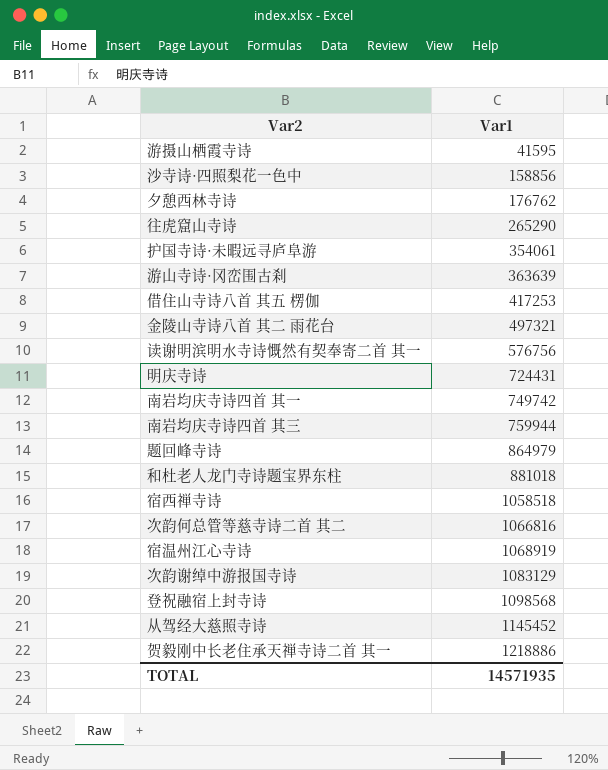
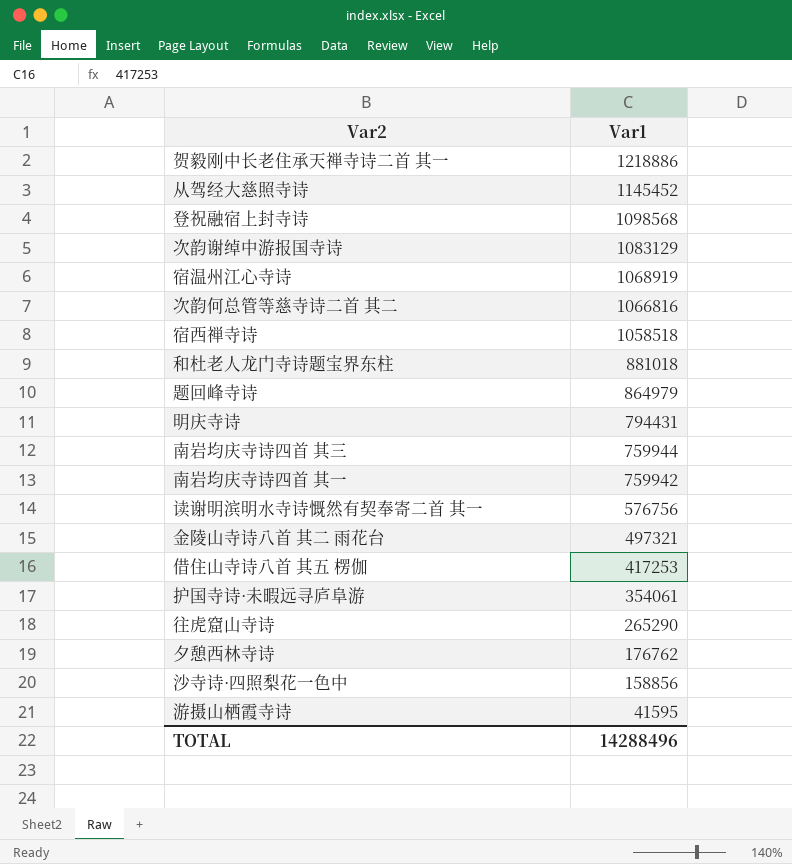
row order: Var1 ascending -> Var1 descending
row 游山寺诗·冈峦围古刹: 363639 -> none
明庆寺诗 | Var1: 724431 -> 794431
南岩均庆寺诗四首 其一 | Var1: 749742 -> 759942
TOTAL | Var1: 14571935 -> 14288496

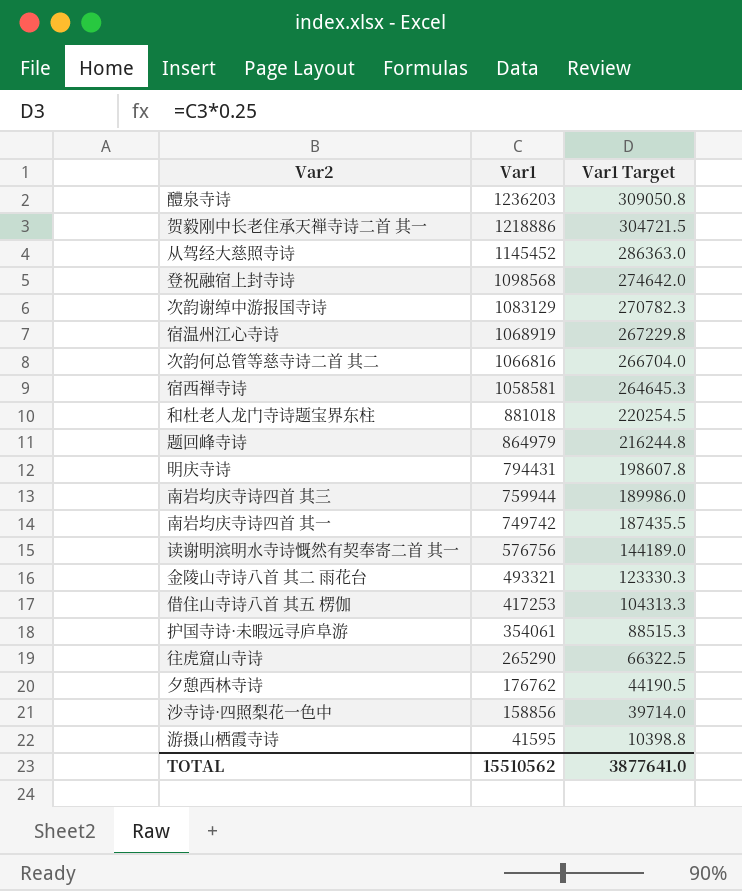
column Var1 Target | formula: none -> [Var1] * 0.25
row 醴泉寺诗: none -> 1236203 | 309050.8
宿西禅寺诗 | Var1: 1058518 -> 1058581
南岩均庆寺诗四首 其一 | Var1: 759942 -> 749742
金陵山寺诗八首 其二 雨花台 | Var1: 497321 -> 493321
TOTAL | Var1: 14288496 -> 15510562

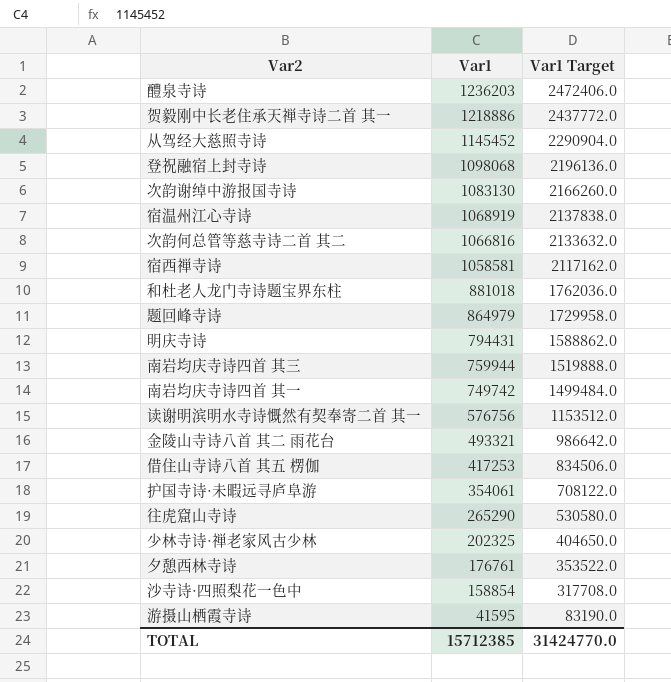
column Var1 Target | formula: [Var1] * 0.25 -> [Var1] * 2
登祝融宿上封寺诗 | Var1: 1098568 -> 1098068
次韵谢绰中游报国寺诗 | Var1: 1083129 -> 1083130
row 少林寺诗·禅老家风古少林: none -> 202325 | 404650.0
夕憩西林寺诗 | Var1: 176762 -> 176761
沙寺诗·四照梨花一色中 | Var1: 158856 -> 158854
TOTAL | Var1: 15510562 -> 15712385
TOTAL | Var1 Target: 3877641.0 -> 31424770.0

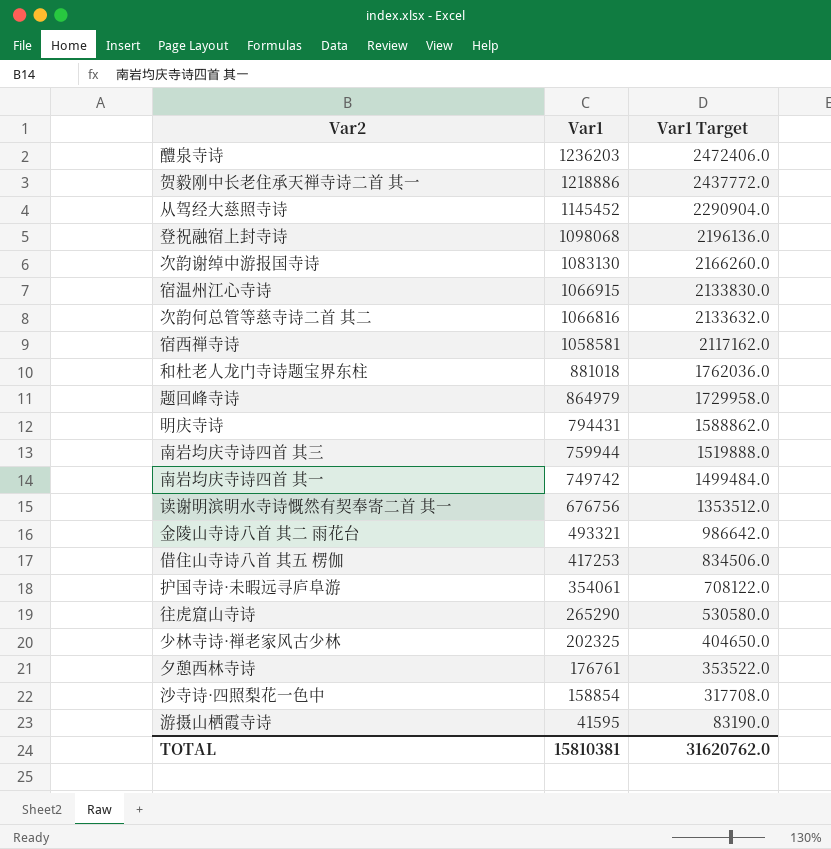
宿温州江心寺诗 | Var1: 1068919 -> 1066915
宿温州江心寺诗 | Var1 Target: 2137838.0 -> 2133830.0
读谢明滨明水寺诗慨然有契奉寄二首 其一 | Var1: 576756 -> 676756
读谢明滨明水寺诗慨然有契奉寄二首 其一 | Var1 Target: 1153512.0 -> 1353512.0
TOTAL | Var1: 15712385 -> 15810381
TOTAL | Var1 Target: 31424770.0 -> 31620762.0

